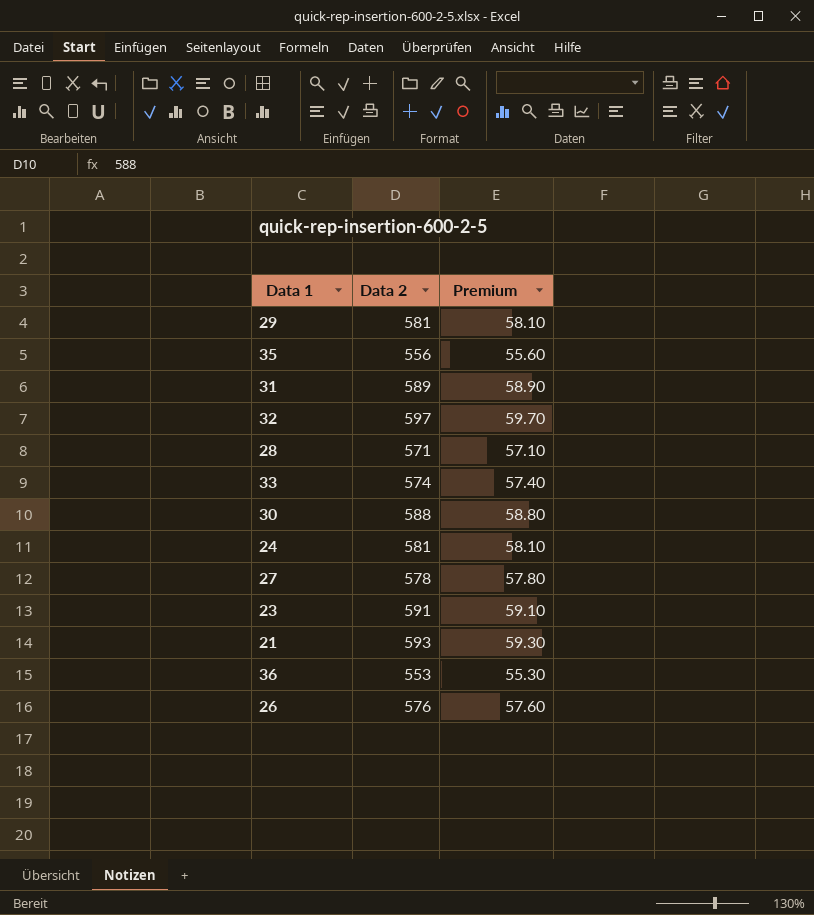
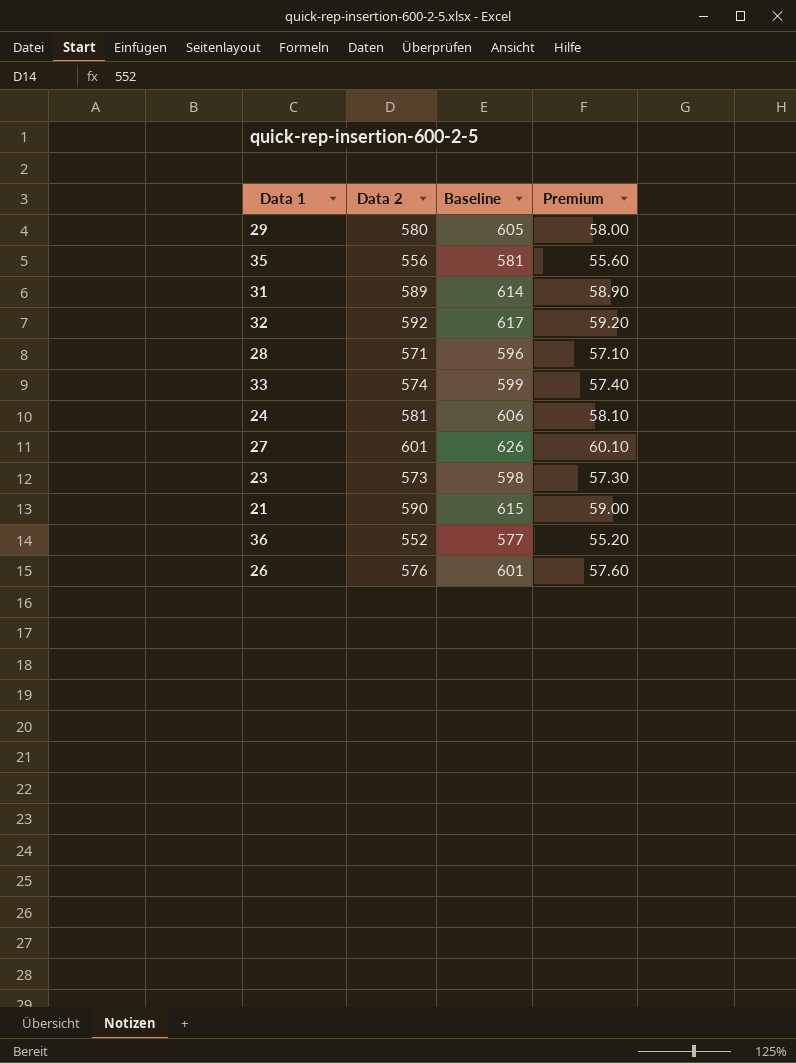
column Baseline | formula: none -> [Data 2] + 25
row 30: 588 | 58.80 -> none
29 | Data 2: 581 -> 580
29 | Premium: 58.10 -> 58.00
32 | Data 2: 597 -> 592
32 | Premium: 59.70 -> 59.20
27 | Data 2: 578 -> 601
27 | Premium: 57.80 -> 60.10
23 | Data 2: 591 -> 573
23 | Premium: 59.10 -> 57.30
21 | Data 2: 593 -> 590
21 | Premium: 59.30 -> 59.00
36 | Data 2: 553 -> 552
36 | Premium: 55.30 -> 55.20

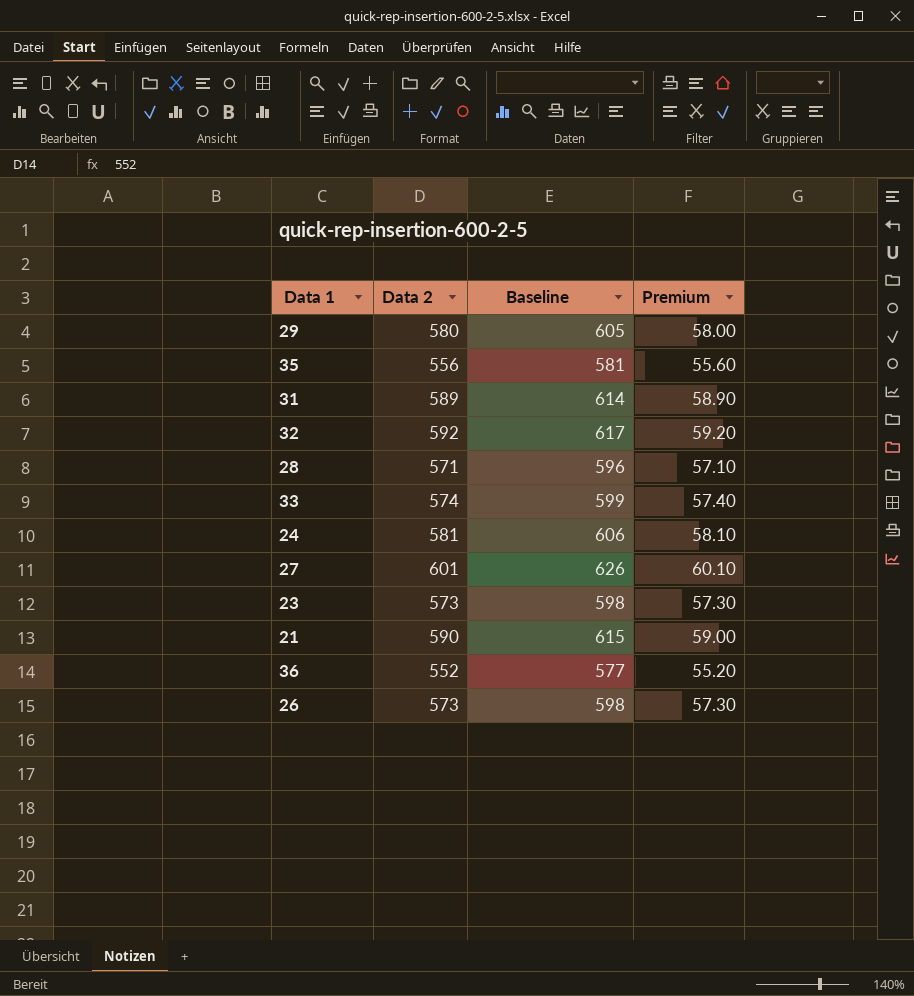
26 | Data 2: 576 -> 573
26 | Baseline: 601 -> 598
26 | Premium: 57.60 -> 57.30

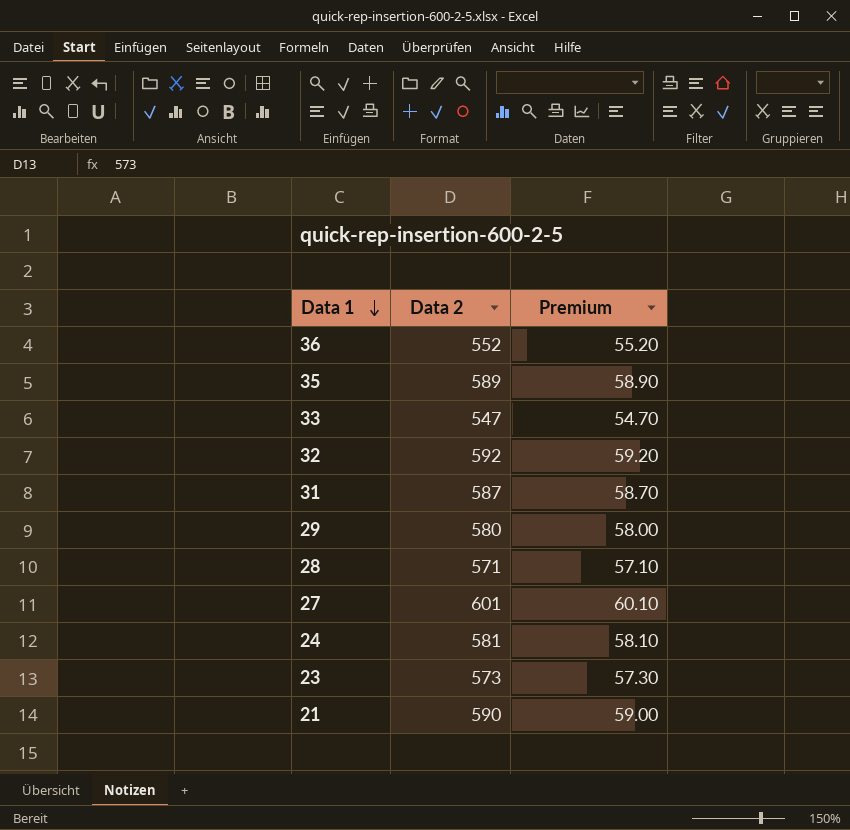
row order: none -> Data 1 descending
column Baseline | formula: [Data 2] + 25 -> none
row 26: 573 | 598 | 57.30 -> none
35 | Data 2: 556 -> 589
35 | Premium: 55.60 -> 58.90
33 | Data 2: 574 -> 547
33 | Premium: 57.40 -> 54.70
31 | Data 2: 589 -> 587
31 | Premium: 58.90 -> 58.70

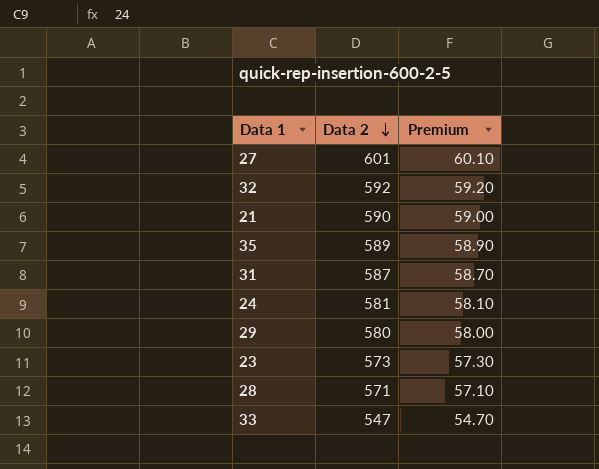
row order: Data 1 descending -> Data 2 descending
row 36: 552 | 55.20 -> none

